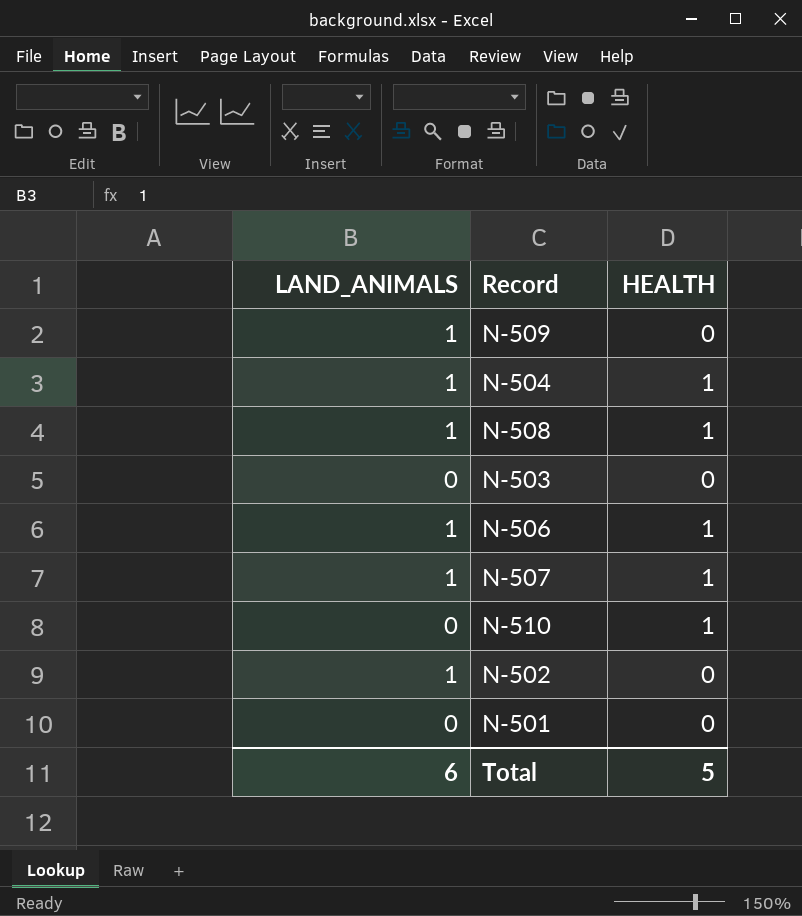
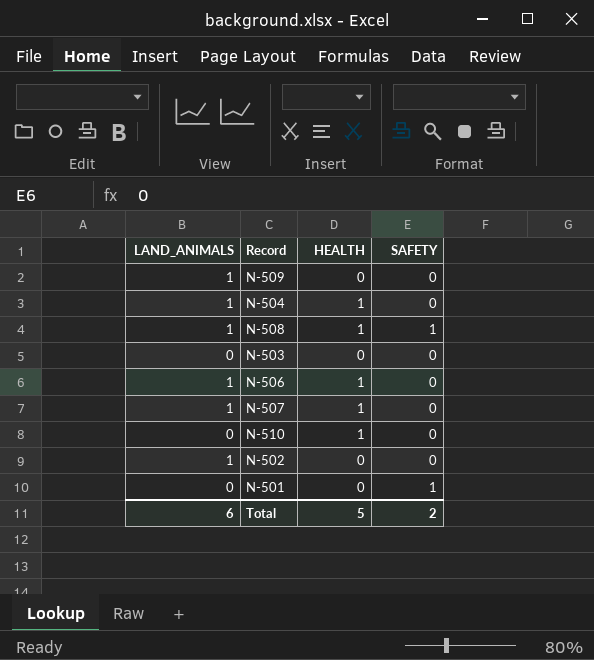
column SAFETY | position: none -> 4

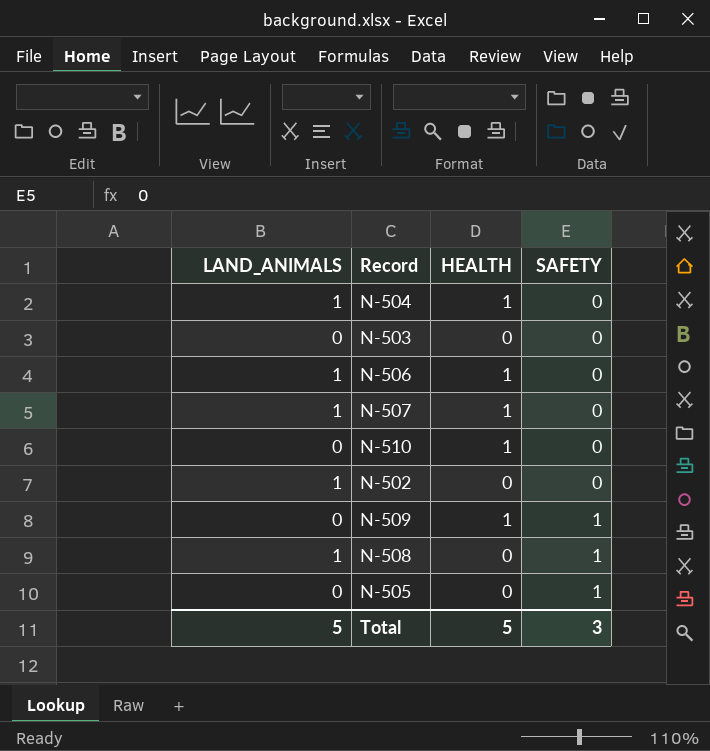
row order: none -> SAFETY ascending
row N-501: 0 | 0 | 1 -> none
N-509 | LAND_ANIMALS: 1 -> 0
N-509 | HEALTH: 0 -> 1
N-509 | SAFETY: 0 -> 1
N-508 | HEALTH: 1 -> 0
row N-505: none -> 0 | 0 | 1
Total | LAND_ANIMALS: 6 -> 5
Total | SAFETY: 2 -> 3

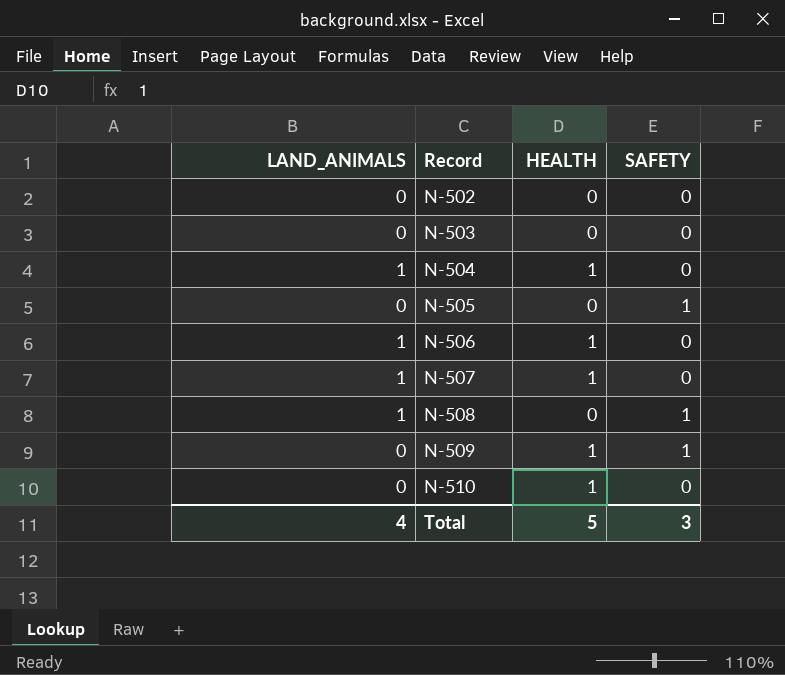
row order: SAFETY ascending -> Record ascending
N-502 | LAND_ANIMALS: 1 -> 0
Total | LAND_ANIMALS: 5 -> 4

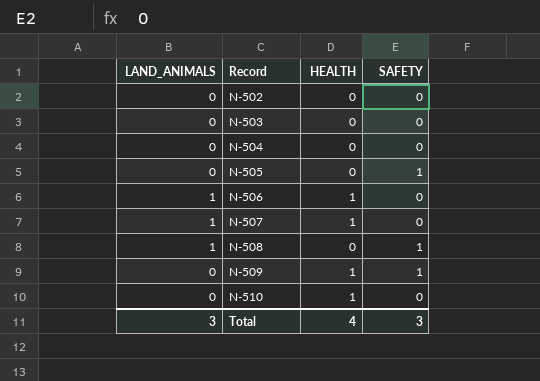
N-504 | LAND_ANIMALS: 1 -> 0
N-504 | HEALTH: 1 -> 0
Total | LAND_ANIMALS: 4 -> 3
Total | HEALTH: 5 -> 4

